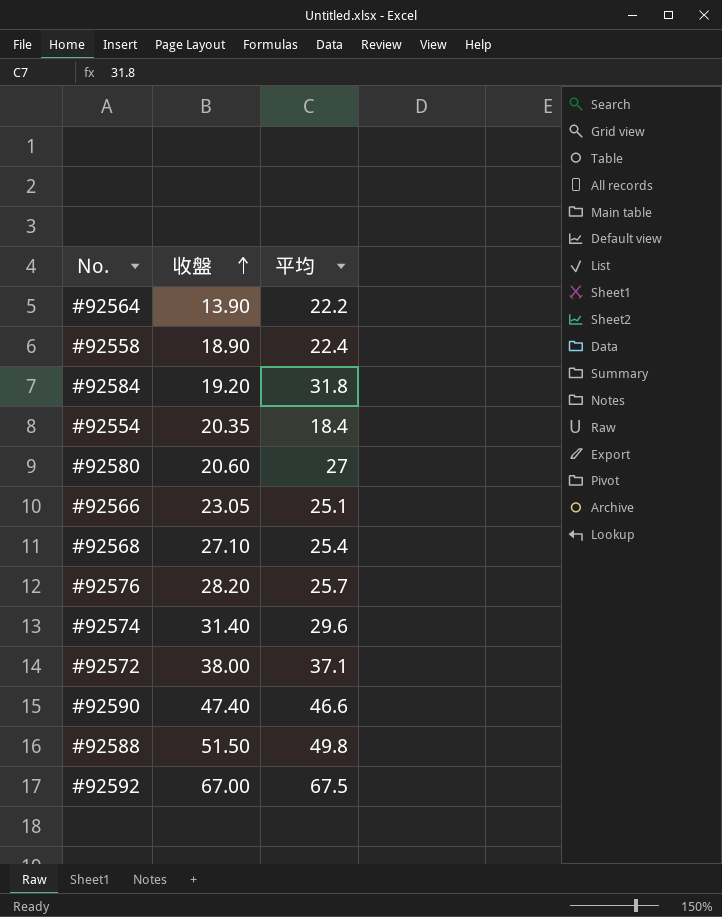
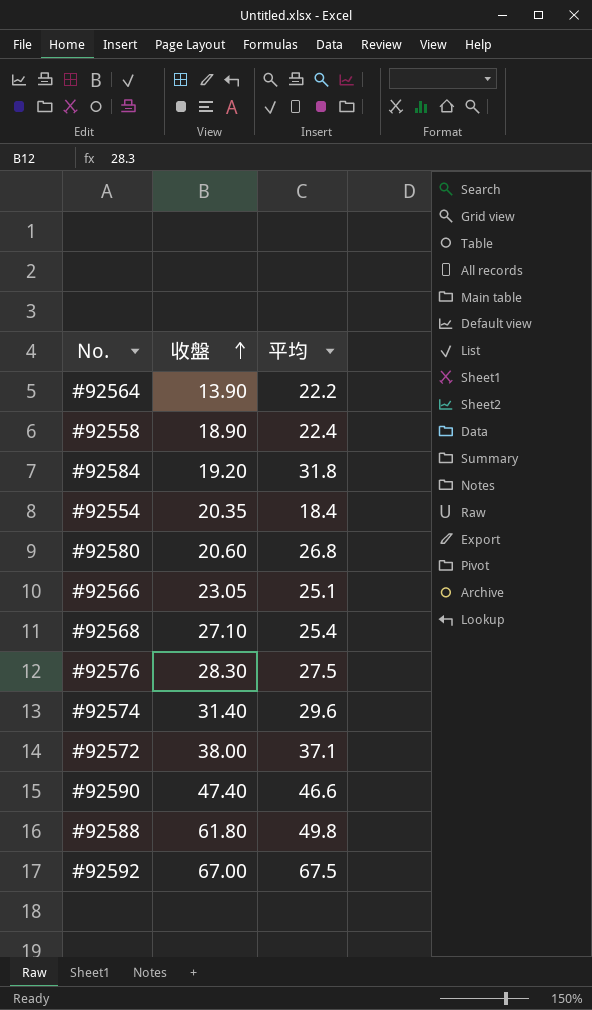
#92580 | 平均: 27 -> 26.8
#92576 | 收盤: 28.20 -> 28.30
#92576 | 平均: 25.7 -> 27.5
#92588 | 收盤: 51.50 -> 61.80

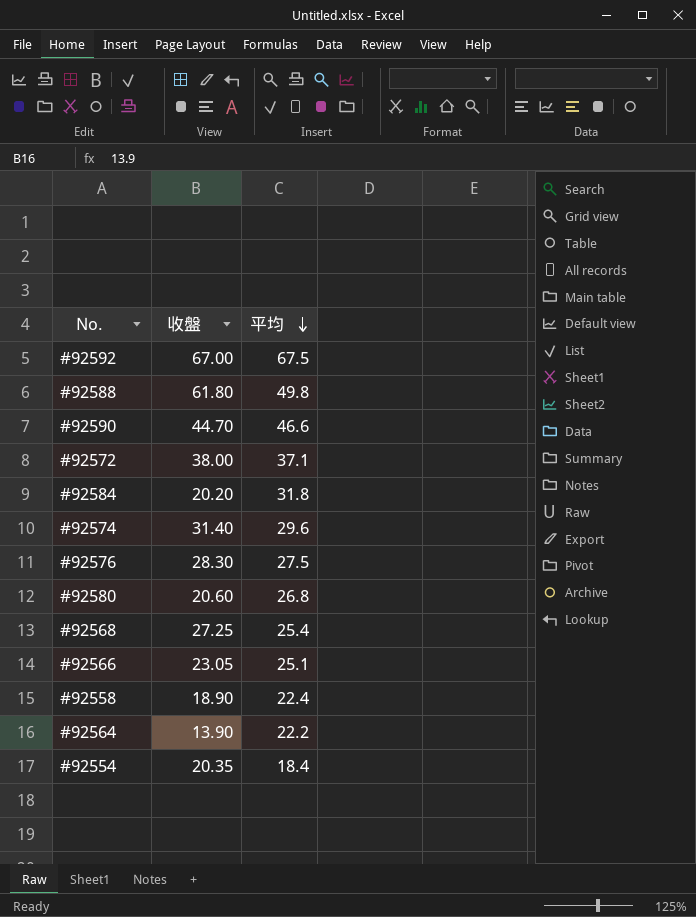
row order: 收盤 ascending -> 平均 descending
#92590 | 收盤: 47.40 -> 44.70
#92584 | 收盤: 19.20 -> 20.20
#92568 | 收盤: 27.10 -> 27.25

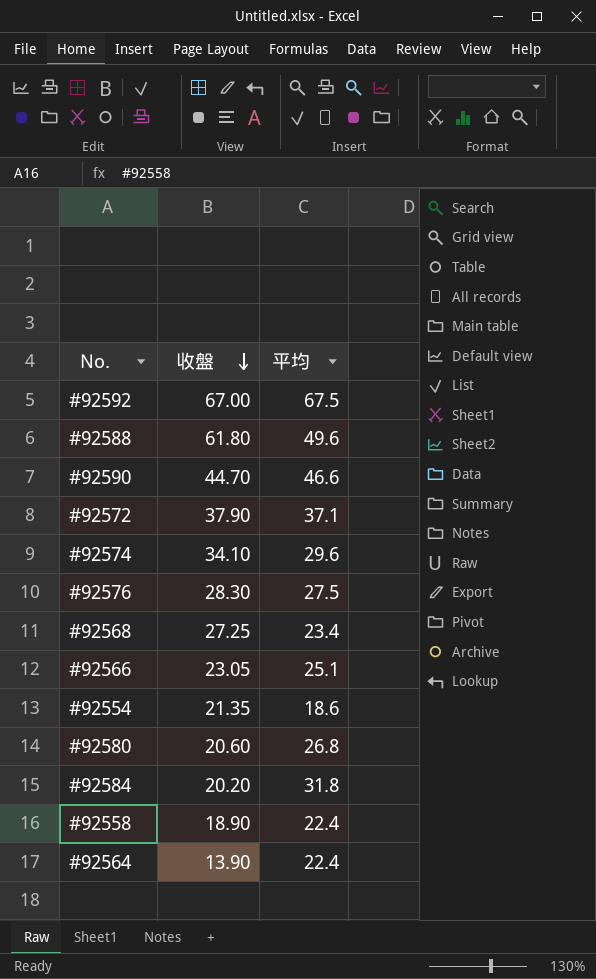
row order: 平均 descending -> 收盤 descending
#92588 | 平均: 49.8 -> 49.6
#92572 | 收盤: 38.00 -> 37.90
#92574 | 收盤: 31.40 -> 34.10
#92568 | 平均: 25.4 -> 23.4
#92554 | 收盤: 20.35 -> 21.35
#92554 | 平均: 18.4 -> 18.6
#92564 | 平均: 22.2 -> 22.4

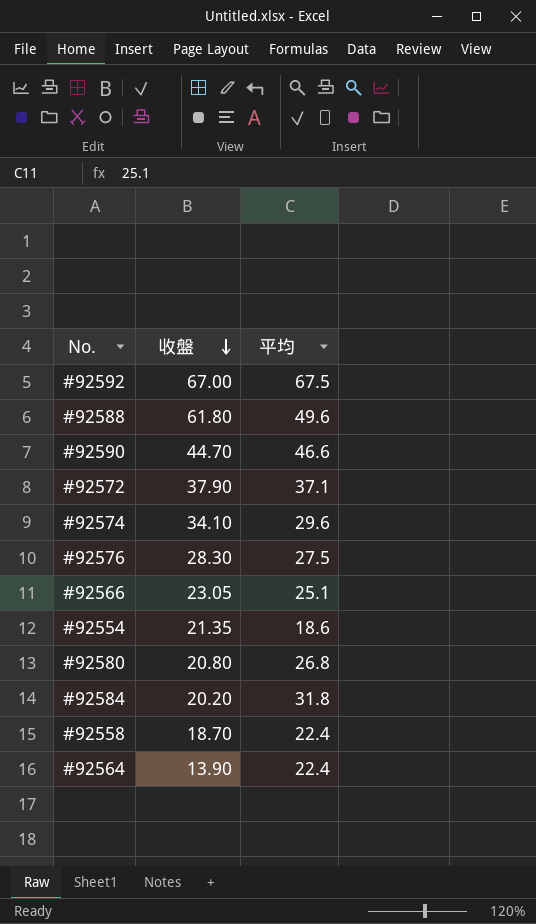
row #92568: 27.25 | 23.4 -> none
#92580 | 收盤: 20.60 -> 20.80
#92558 | 收盤: 18.90 -> 18.70

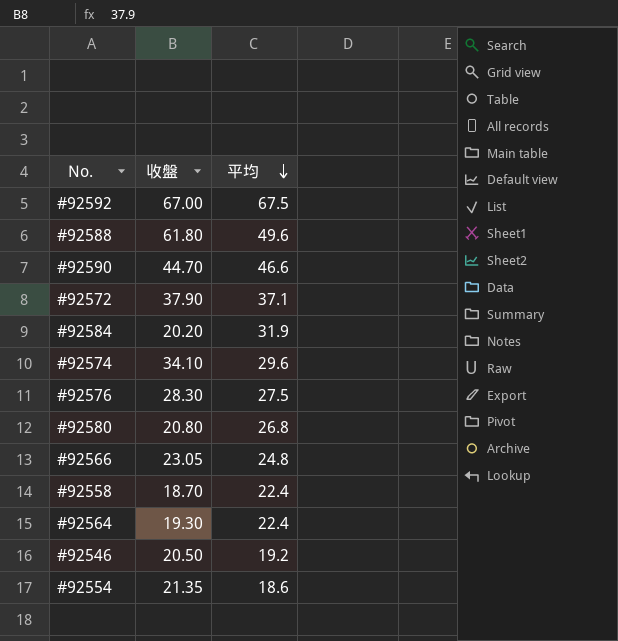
row order: 收盤 descending -> 平均 descending
#92584 | 平均: 31.8 -> 31.9
#92566 | 平均: 25.1 -> 24.8
#92564 | 收盤: 13.90 -> 19.30
row #92546: none -> 20.50 | 19.2

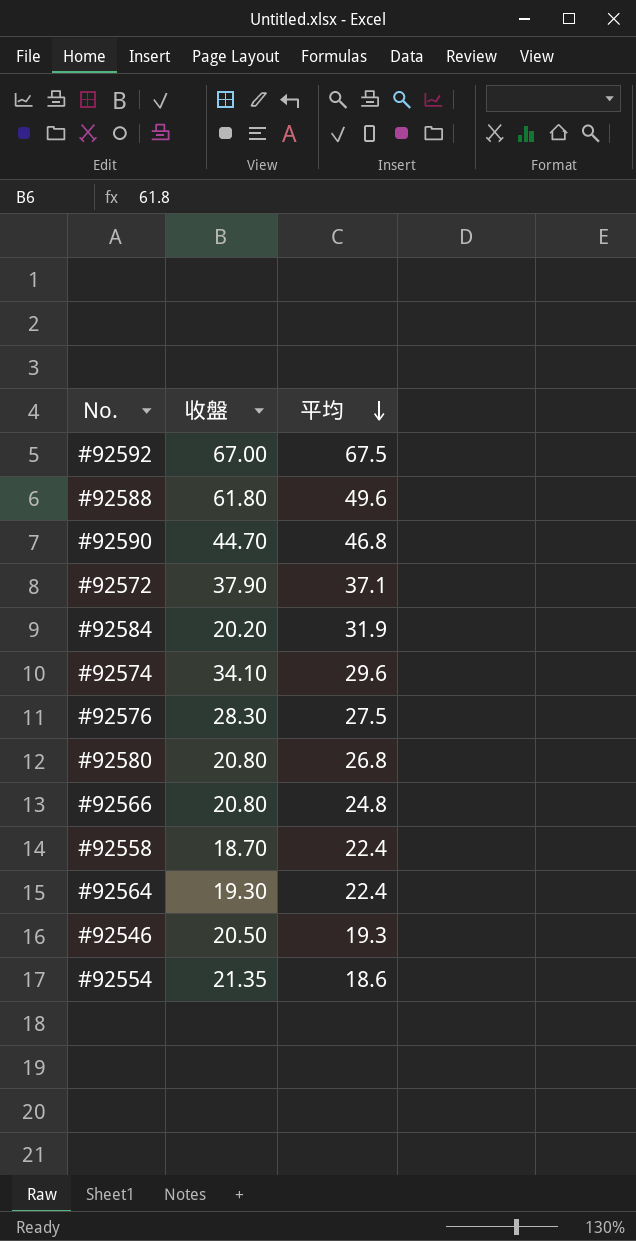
#92590 | 平均: 46.6 -> 46.8
#92566 | 收盤: 23.05 -> 20.80
#92546 | 平均: 19.2 -> 19.3

